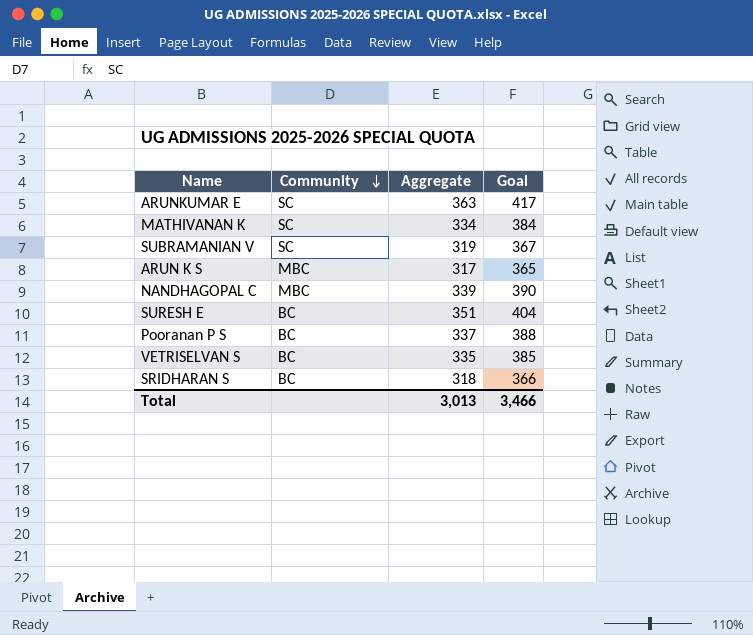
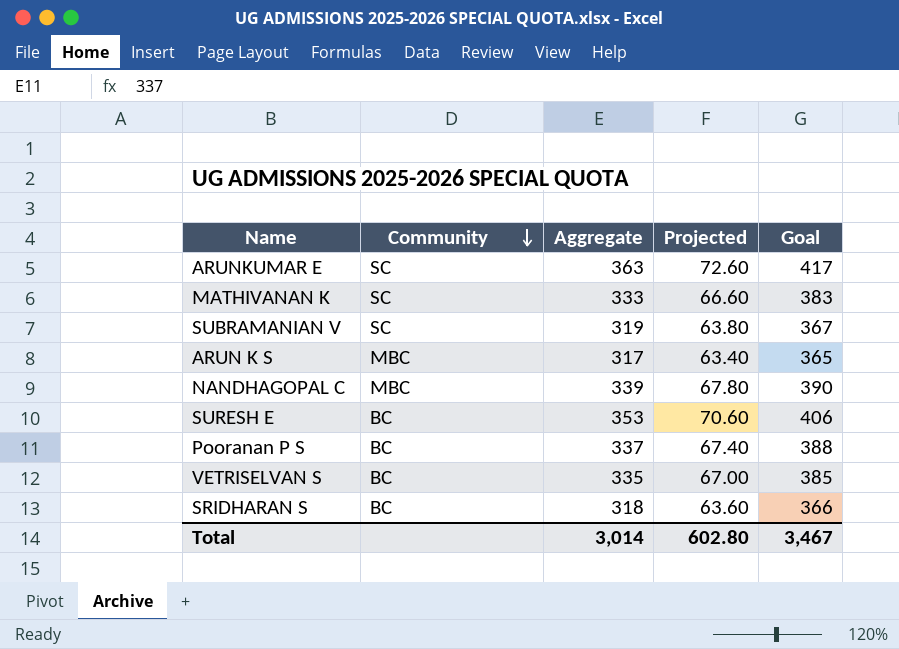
column Projected | formula: none -> [Aggregate] * 0.2
MATHIVANAN K | Aggregate: 334 -> 333
MATHIVANAN K | Goal: 384 -> 383
SURESH E | Aggregate: 351 -> 353
SURESH E | Goal: 404 -> 406
Total | Aggregate: 3,013 -> 3,014
Total | Goal: 3,466 -> 3,467

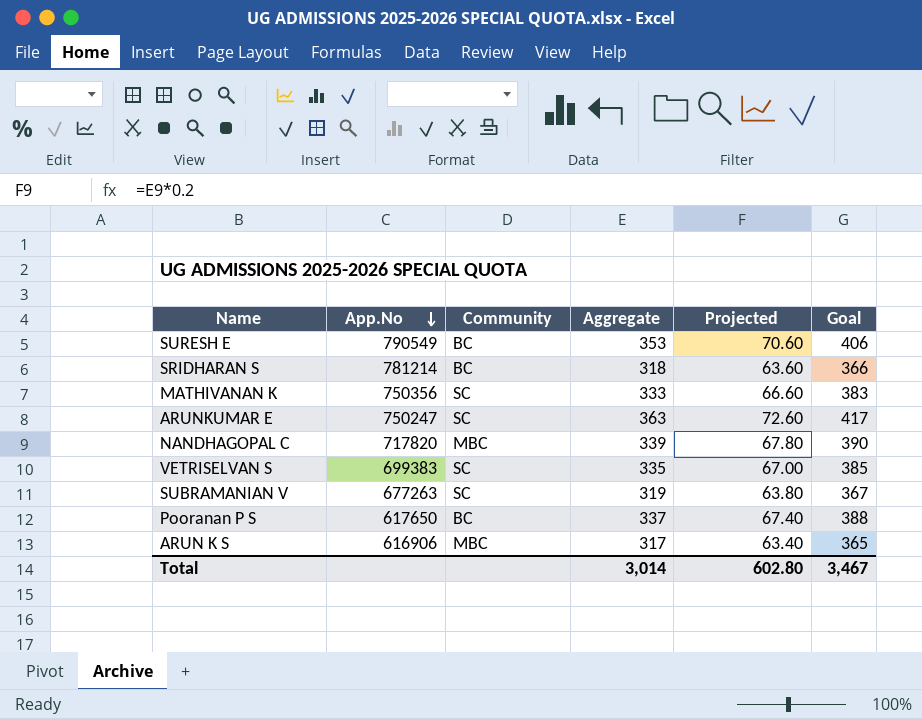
row order: Community descending -> App.No descending
column App.No | position: none -> 2
VETRISELVAN S | Community: BC -> SC

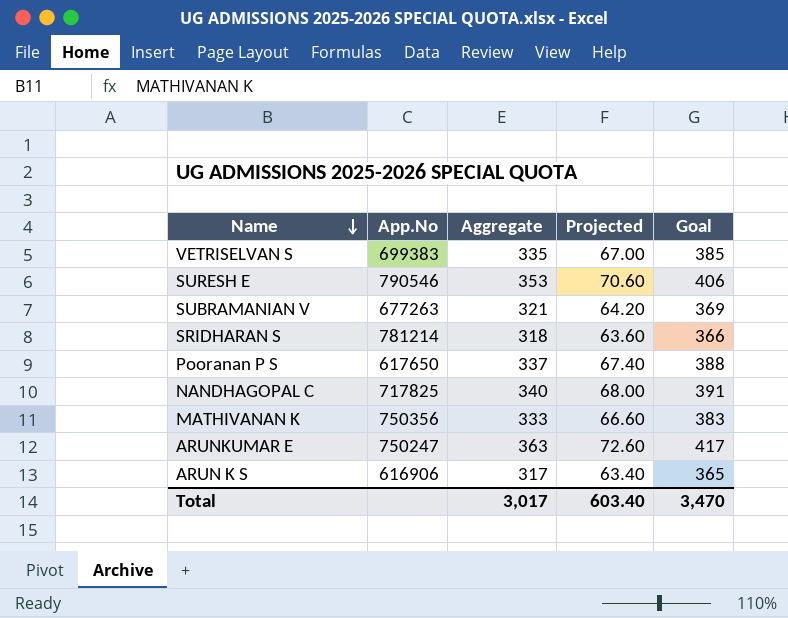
row order: App.No descending -> Name descending
column Community | position: 3 -> none
SURESH E | App.No: 790549 -> 790546
SUBRAMANIAN V | Aggregate: 319 -> 321
SUBRAMANIAN V | Projected: 63.80 -> 64.20
SUBRAMANIAN V | Goal: 367 -> 369
NANDHAGOPAL C | App.No: 717820 -> 717825
NANDHAGOPAL C | Aggregate: 339 -> 340
NANDHAGOPAL C | Projected: 67.80 -> 68.00
NANDHAGOPAL C | Goal: 390 -> 391
Total | Aggregate: 3,014 -> 3,017
Total | Projected: 602.80 -> 603.40
Total | Goal: 3,467 -> 3,470

